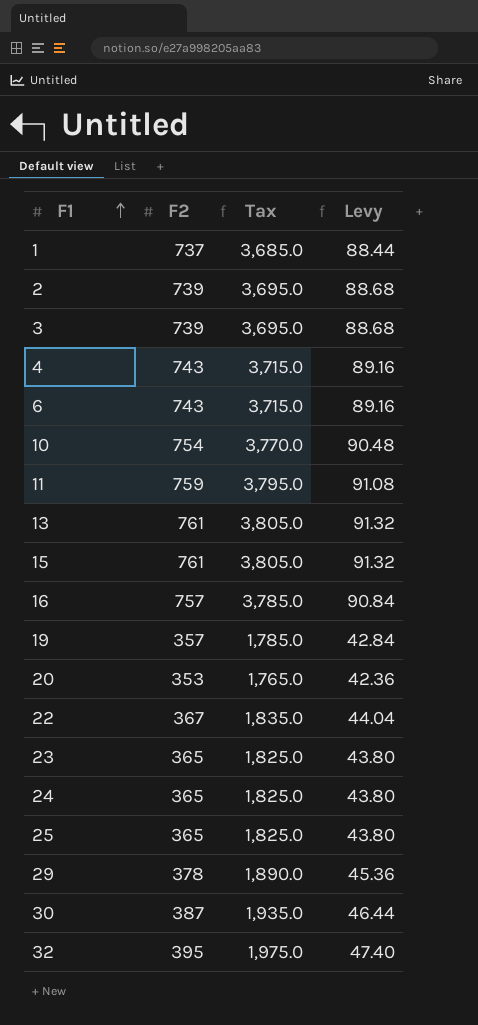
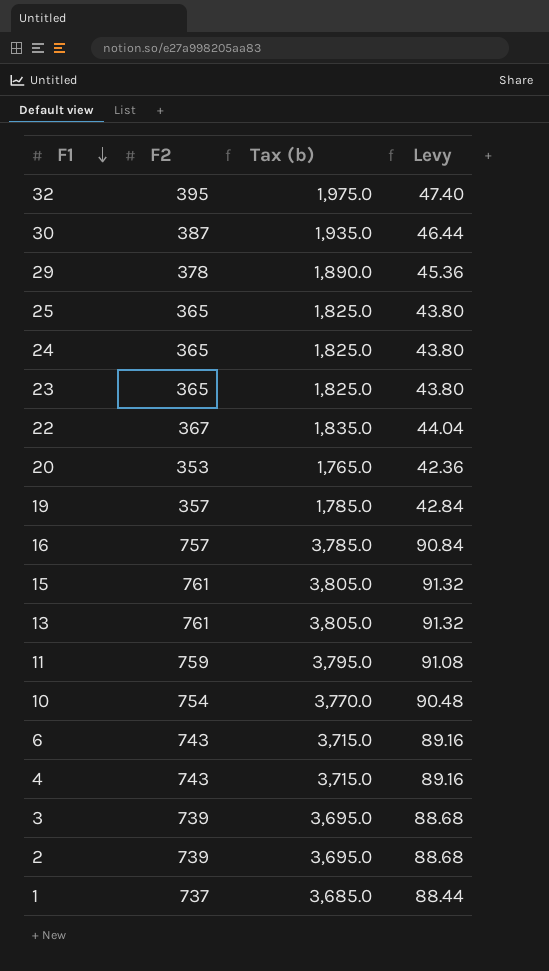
row order: F1 ascending -> F1 descending
column name: Tax -> Tax (b)

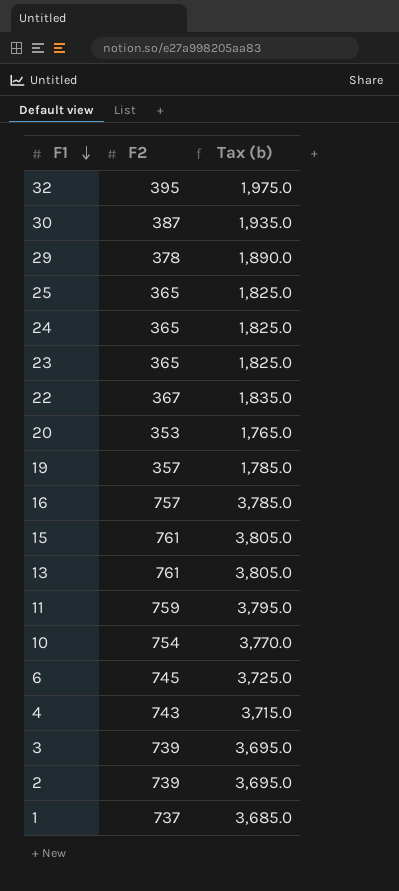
column Levy | formula: [F2] * 0.12 -> none
6 | F2: 743 -> 745
6 | Tax (b): 3,715.0 -> 3,725.0

